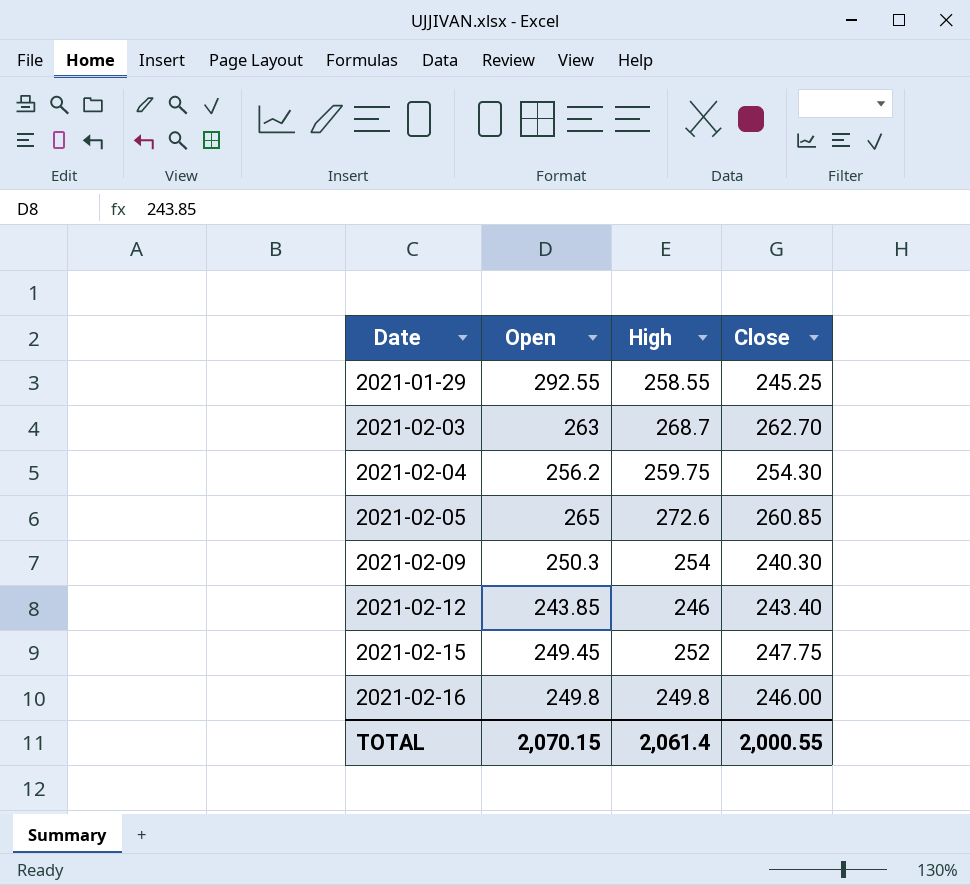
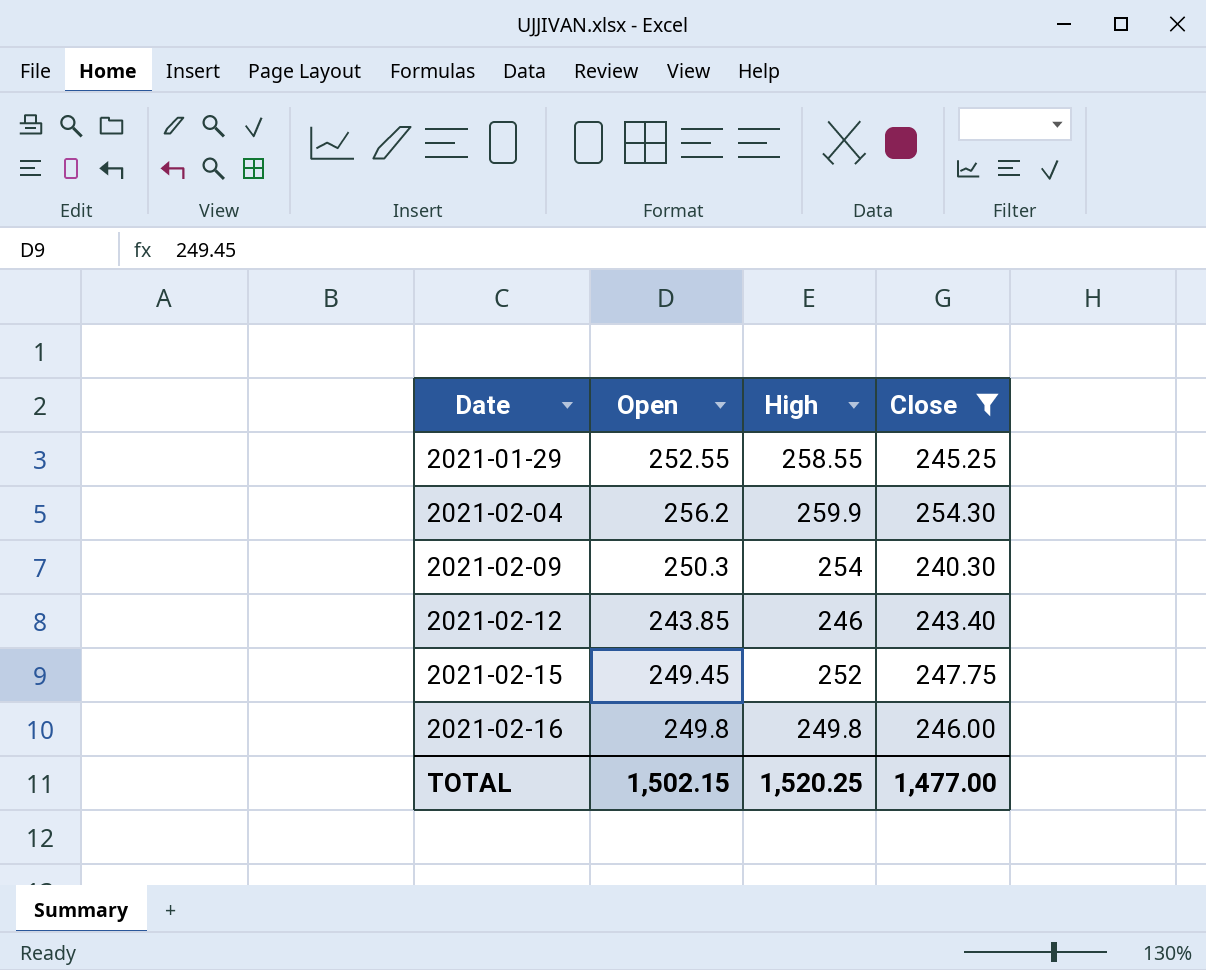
filter: none -> Close <= 254.30
2021-01-29 | Open: 292.55 -> 252.55
2021-02-04 | High: 259.75 -> 259.9
TOTAL | Open: 2,070.15 -> 1,502.15
TOTAL | High: 2,061.4 -> 1,520.25
TOTAL | Close: 2,000.55 -> 1,477.00

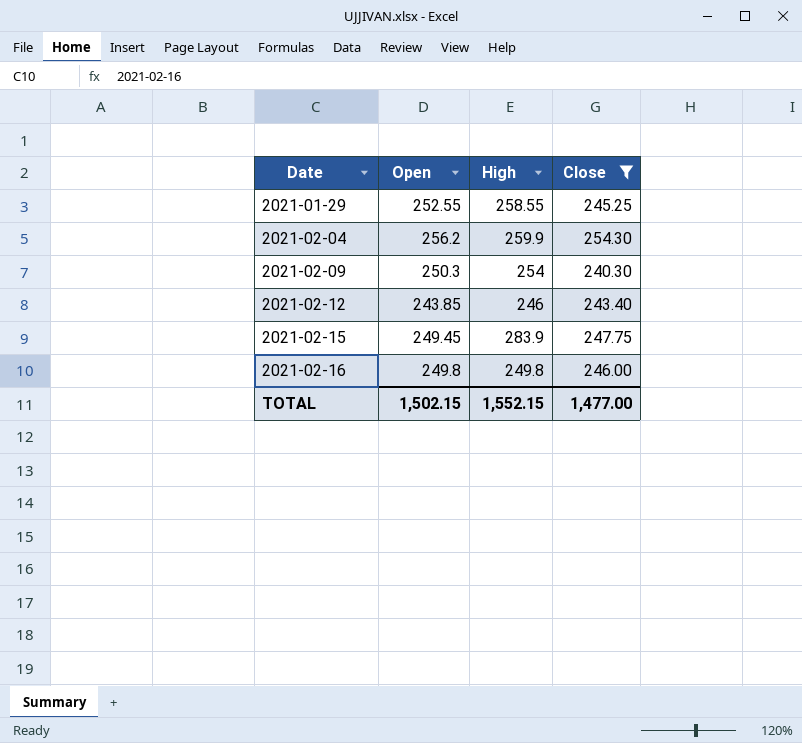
2021-02-15 | High: 252 -> 283.9
TOTAL | High: 1,520.25 -> 1,552.15

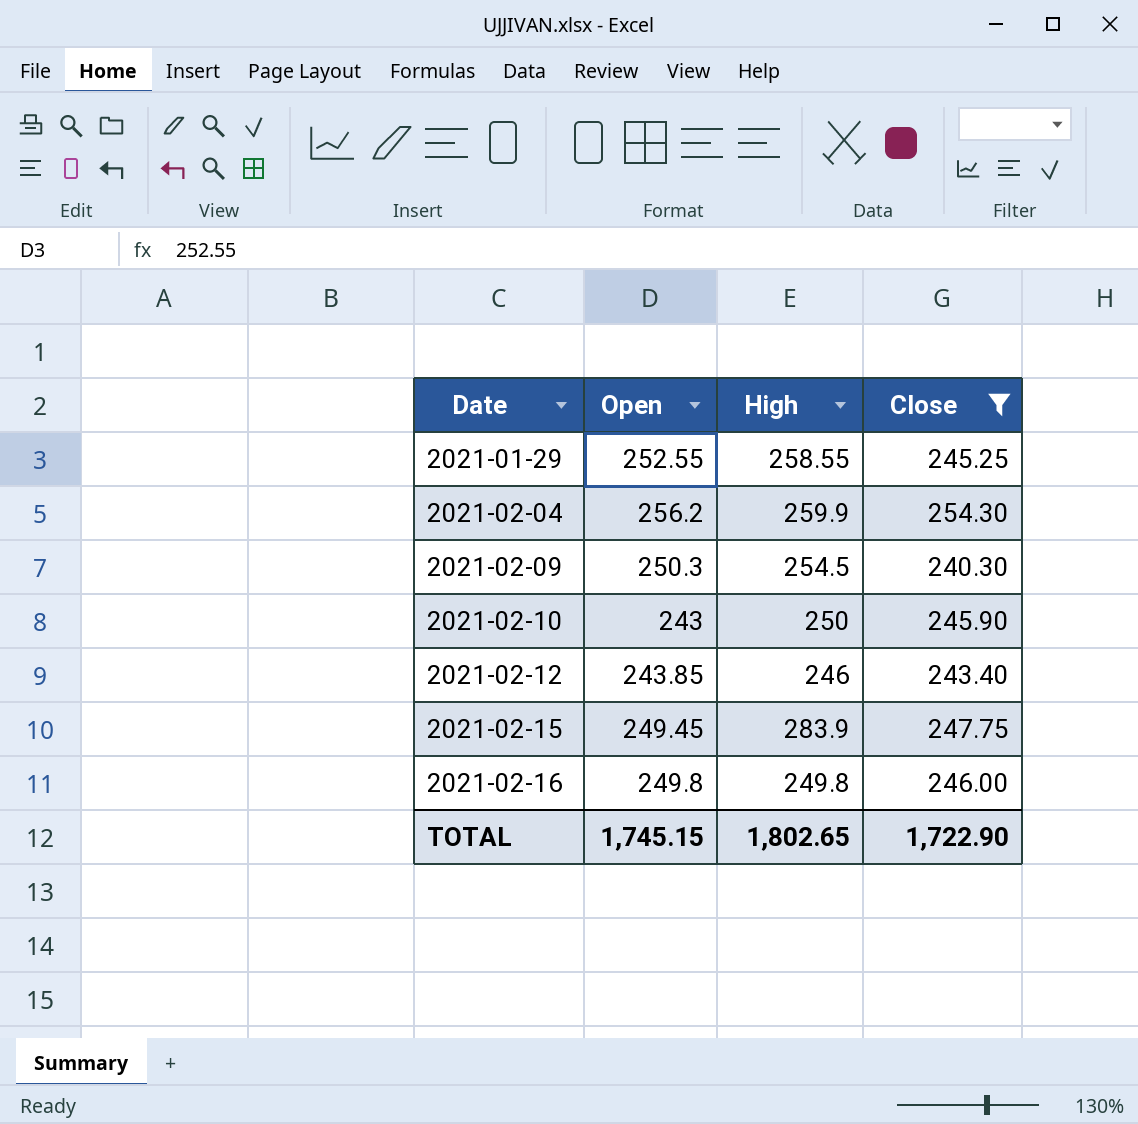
2021-02-09 | High: 254 -> 254.5
row 2021-02-10: none -> 243 | 250 | 245.90
TOTAL | Open: 1,502.15 -> 1,745.15
TOTAL | High: 1,552.15 -> 1,802.65
TOTAL | Close: 1,477.00 -> 1,722.90

